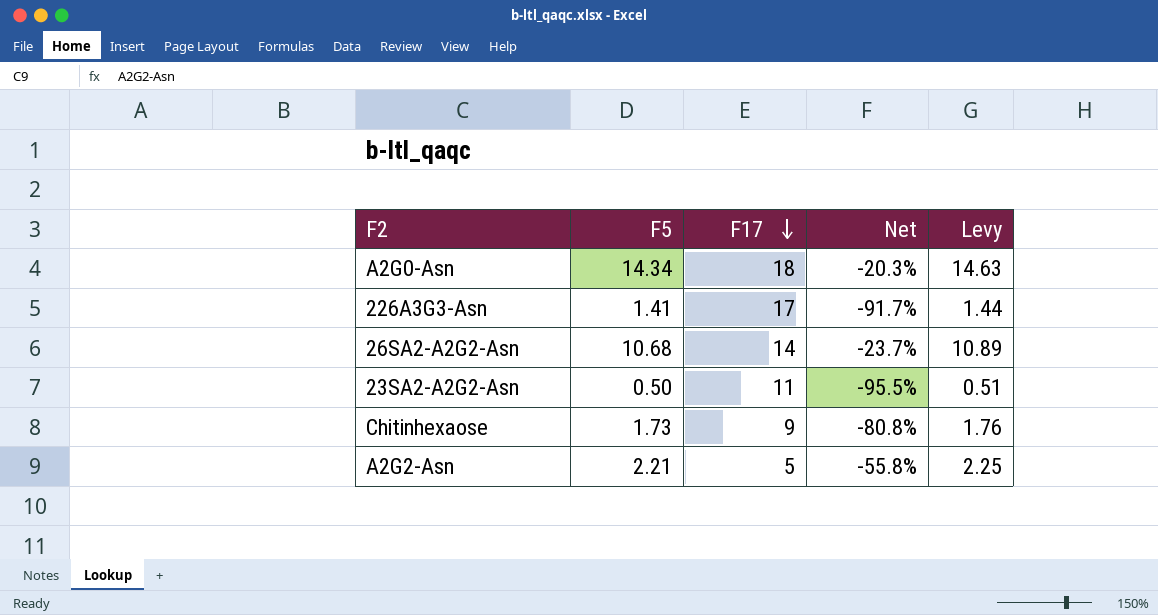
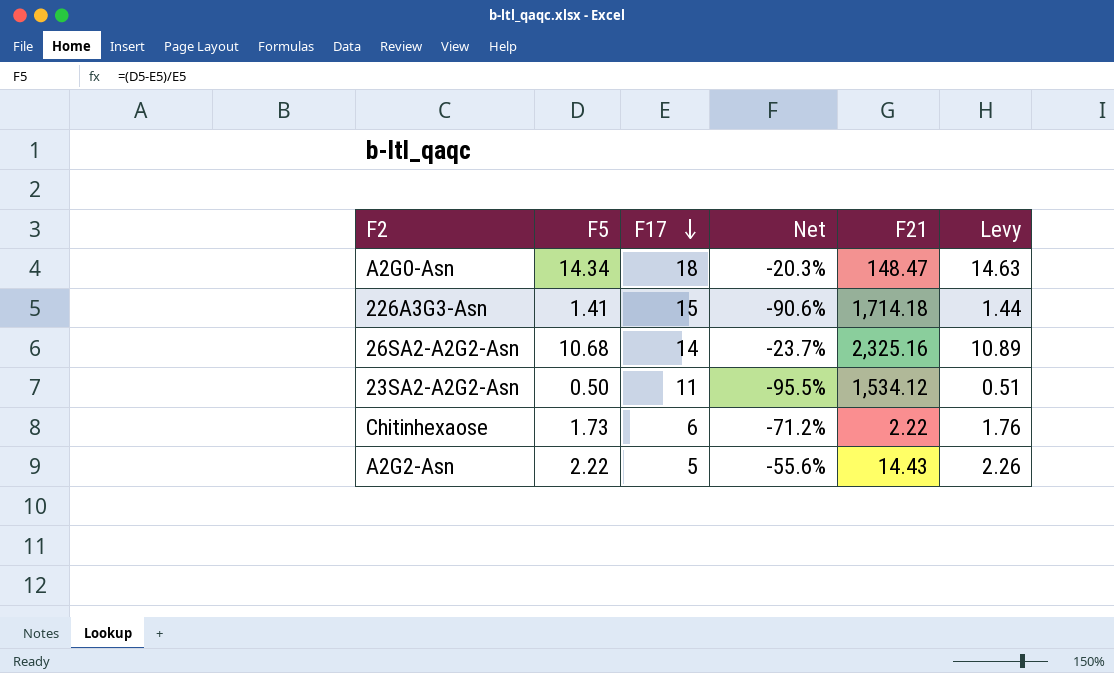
column F21 | position: none -> 5
226A3G3-Asn | F17: 17 -> 15
226A3G3-Asn | Net: -91.7% -> -90.6%
Chitinhexaose | F17: 9 -> 6
Chitinhexaose | Net: -80.8% -> -71.2%
A2G2-Asn | F5: 2.21 -> 2.22
A2G2-Asn | Net: -55.8% -> -55.6%
A2G2-Asn | Levy: 2.25 -> 2.26

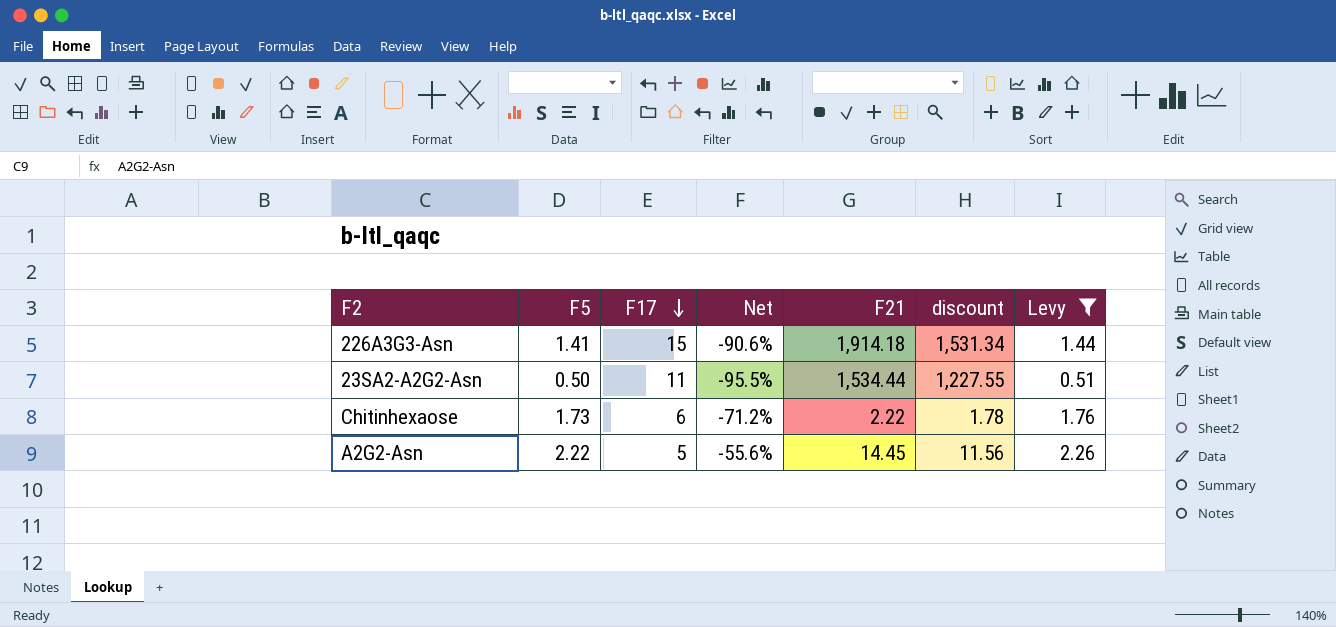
filter: none -> Levy <= 2.26
column discount | formula: none -> [F21] * 0.8
226A3G3-Asn | F21: 1,714.18 -> 1,914.18
23SA2-A2G2-Asn | F21: 1,534.12 -> 1,534.44
A2G2-Asn | F21: 14.43 -> 14.45

